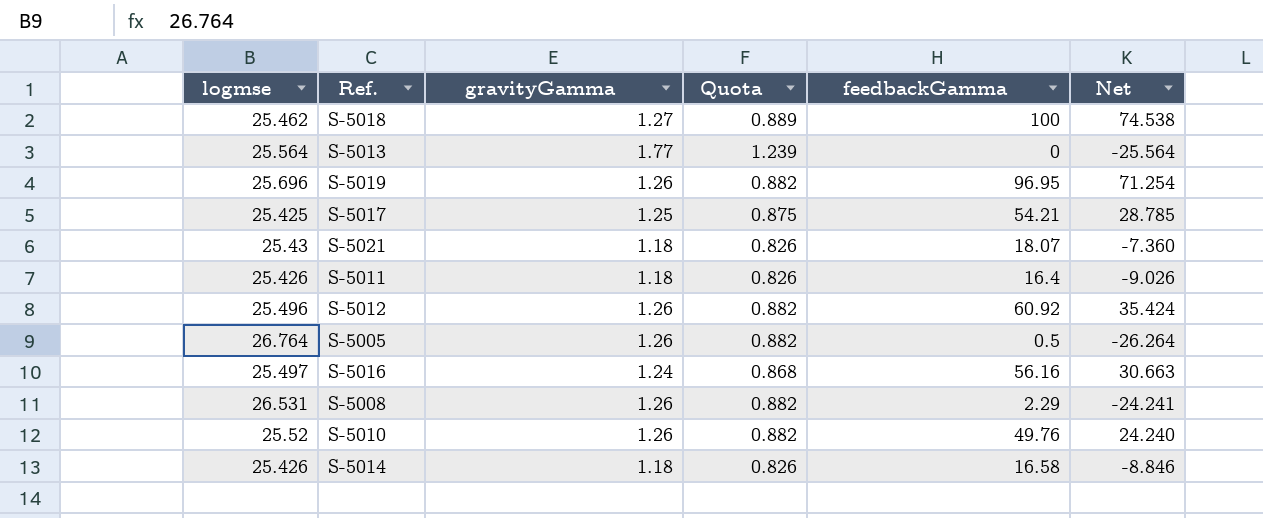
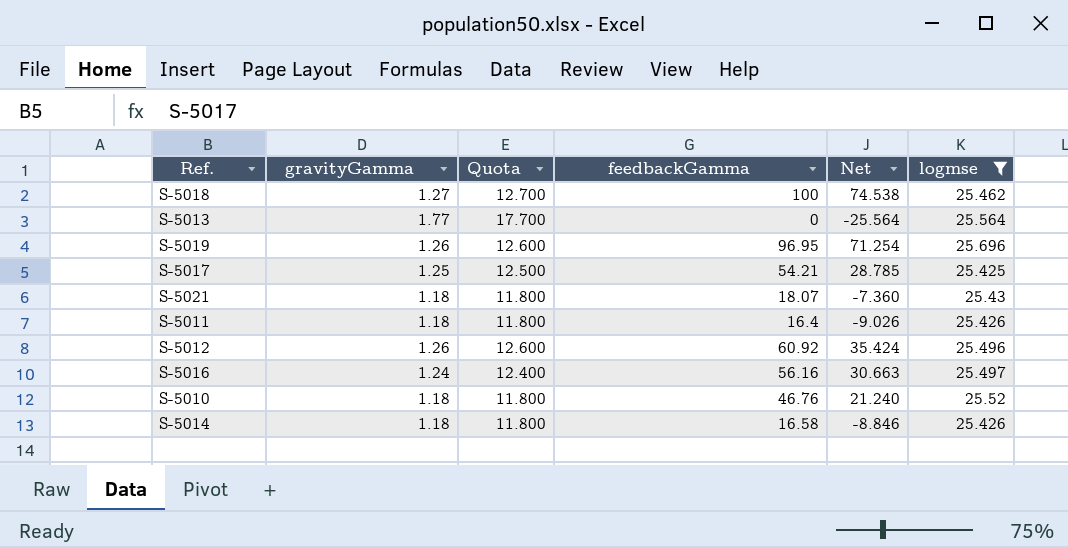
filter: none -> logmse <= 25.696
column Quota | formula: [gravityGamma] * 0.7 -> [gravityGamma] * 10
column logmse | position: 1 -> 6
S-5010 | gravityGamma: 1.26 -> 1.18
S-5010 | feedbackGamma: 49.76 -> 46.76
S-5010 | Net: 24.240 -> 21.240

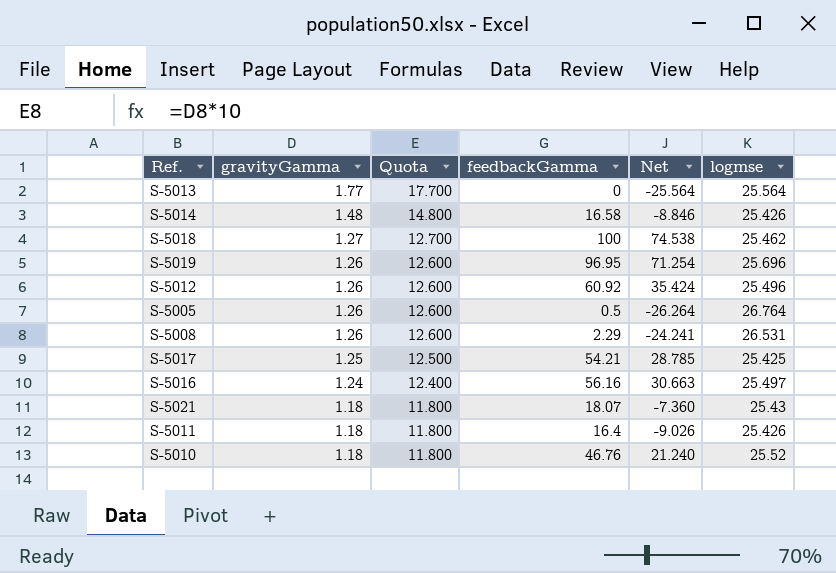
filter: logmse <= 25.696 -> none
row order: none -> gravityGamma descending
S-5014 | gravityGamma: 1.18 -> 1.48
S-5014 | Quota: 11.800 -> 14.800

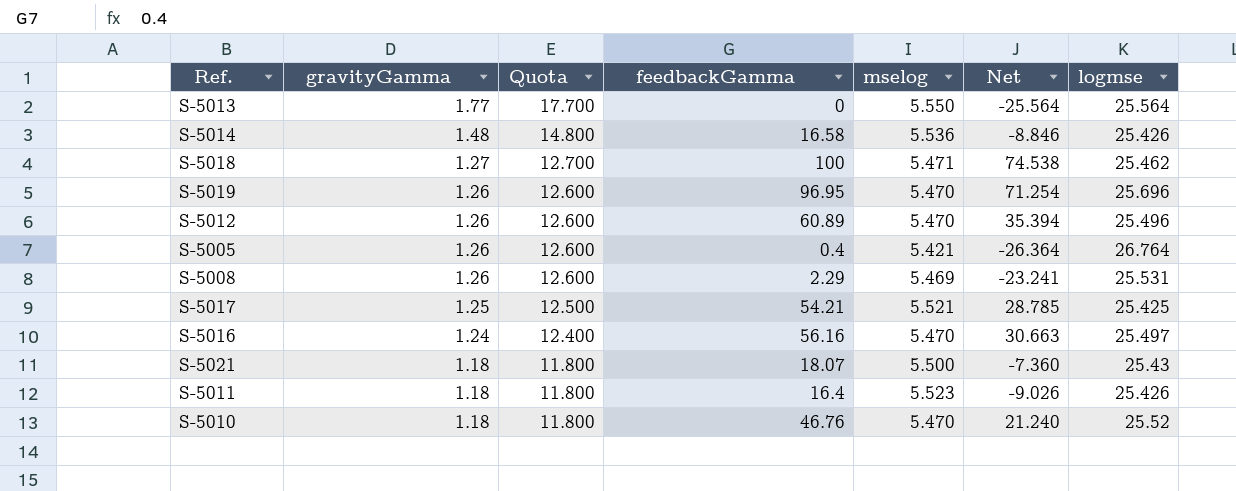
column mselog | position: none -> 5
S-5012 | feedbackGamma: 60.92 -> 60.89
S-5012 | Net: 35.424 -> 35.394
S-5005 | feedbackGamma: 0.5 -> 0.4
S-5005 | Net: -26.264 -> -26.364
S-5008 | Net: -24.241 -> -23.241
S-5008 | logmse: 26.531 -> 25.531

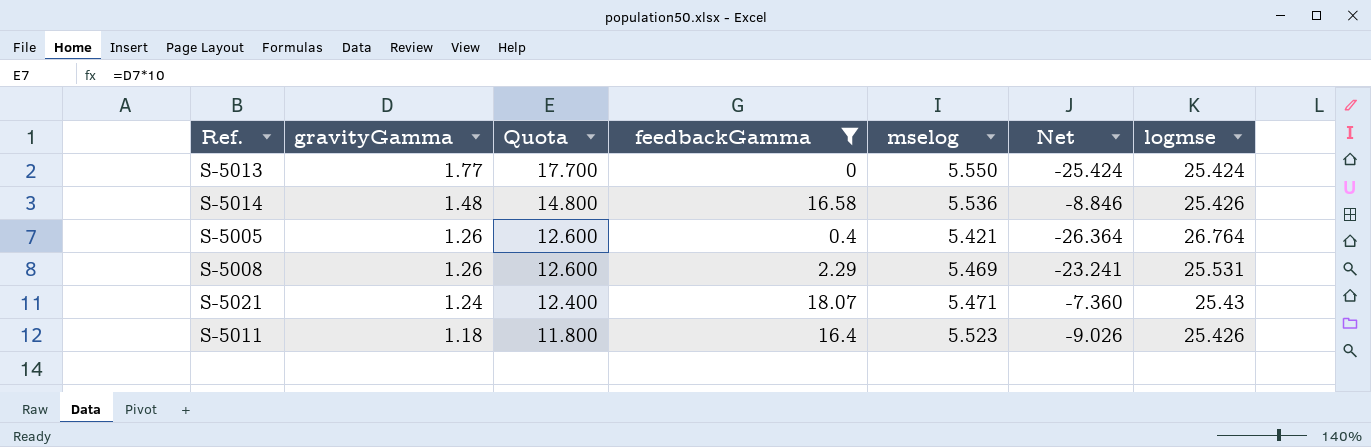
filter: none -> feedbackGamma <= 18.07
S-5013 | Net: -25.564 -> -25.424
S-5013 | logmse: 25.564 -> 25.424
S-5021 | gravityGamma: 1.18 -> 1.24
S-5021 | Quota: 11.800 -> 12.400
S-5021 | mselog: 5.500 -> 5.471

